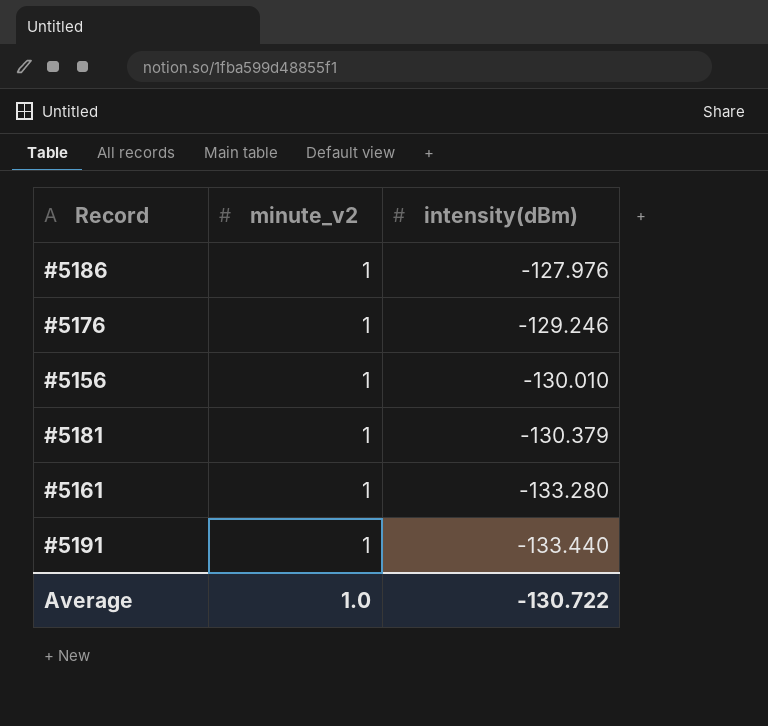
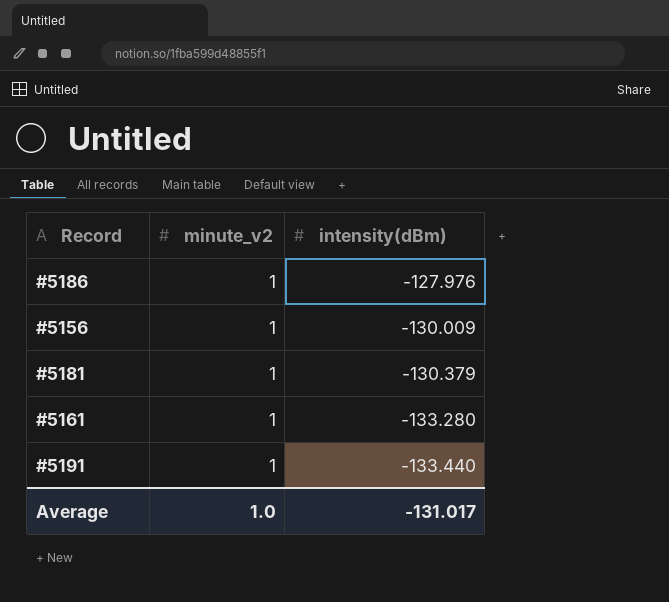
row #5176: 1 | -129.246 -> none
#5156 | intensity(dBm): -130.010 -> -130.009
Average | intensity(dBm): -130.722 -> -131.017

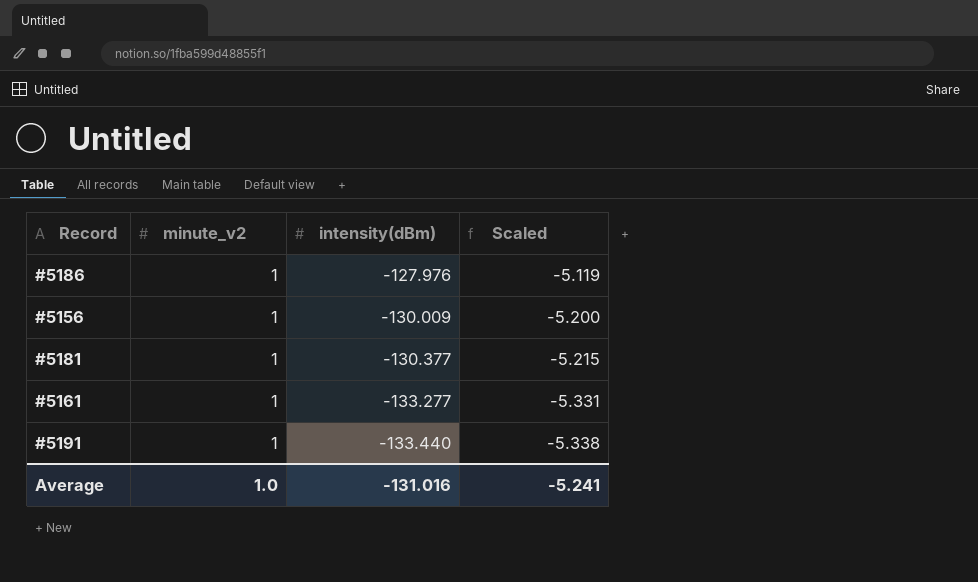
column Scaled | formula: none -> [intensity(dBm)] * 0.04
#5181 | intensity(dBm): -130.379 -> -130.377
#5161 | intensity(dBm): -133.280 -> -133.277
Average | intensity(dBm): -131.017 -> -131.016

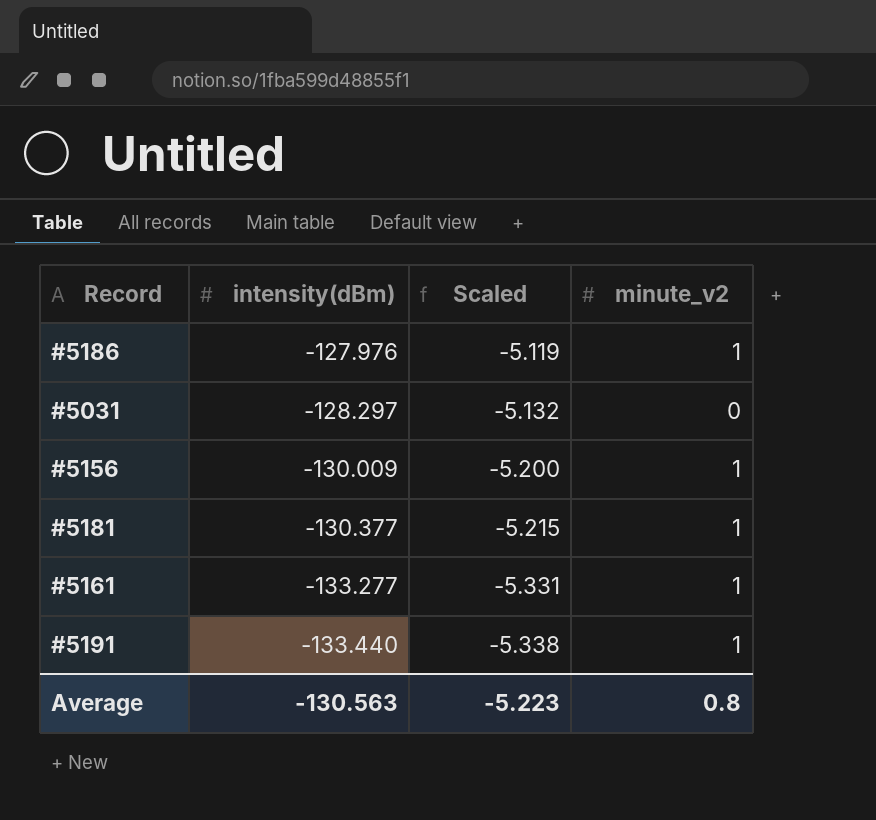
column minute_v2 | position: 2 -> 4
row #5031: none -> -128.297 | -5.132 | 0
Average | intensity(dBm): -131.016 -> -130.563
Average | Scaled: -5.241 -> -5.223
Average | minute_v2: 1.0 -> 0.8

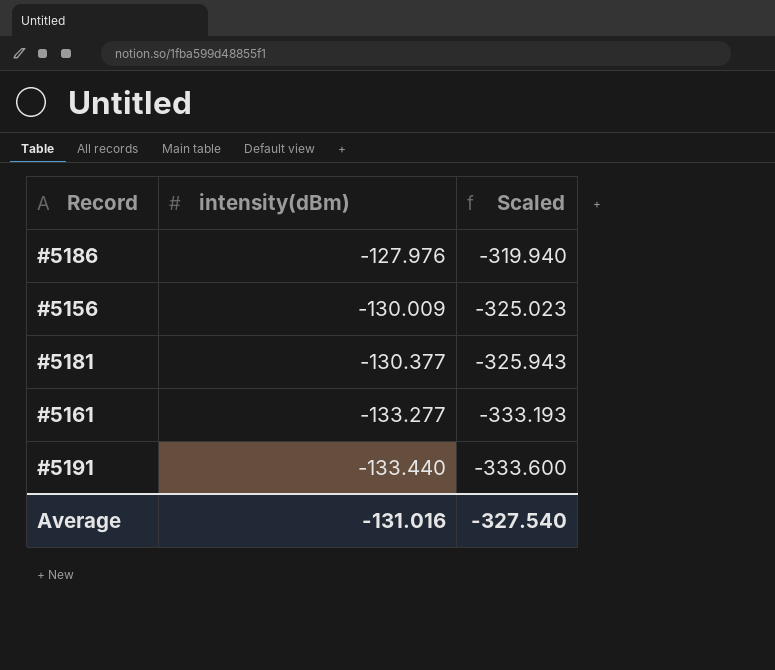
column minute_v2 | position: 4 -> none
column Scaled | formula: [intensity(dBm)] * 0.04 -> [intensity(dBm)] * 2.5
row #5031: -128.297 | -5.132 | 0 -> none
Average | intensity(dBm): -130.563 -> -131.016
Average | Scaled: -5.223 -> -327.540

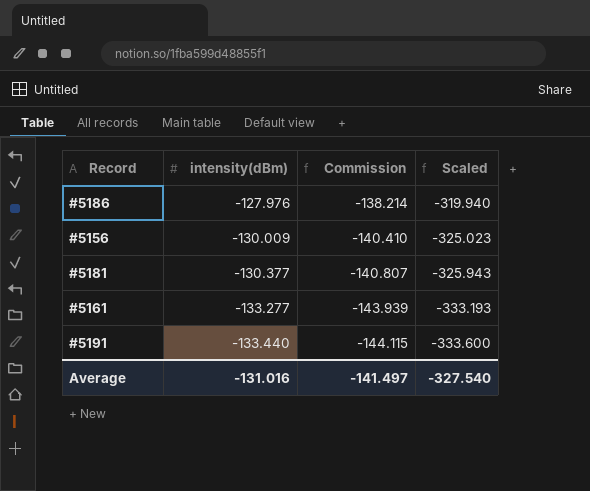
column Commission | formula: none -> [intensity(dBm)] * 1.08

